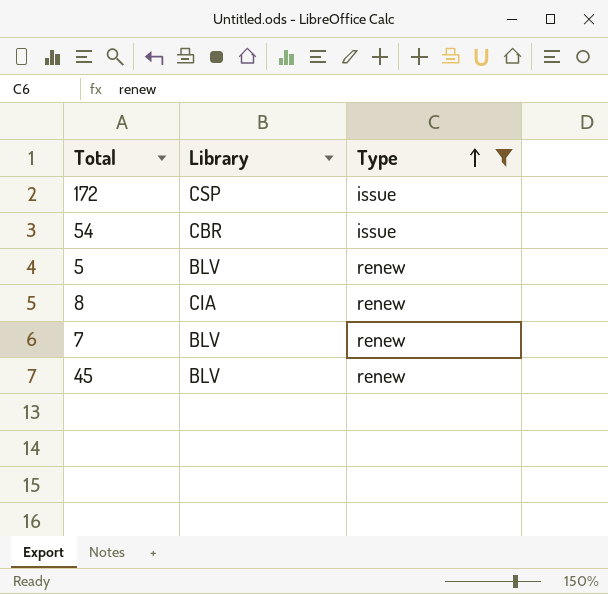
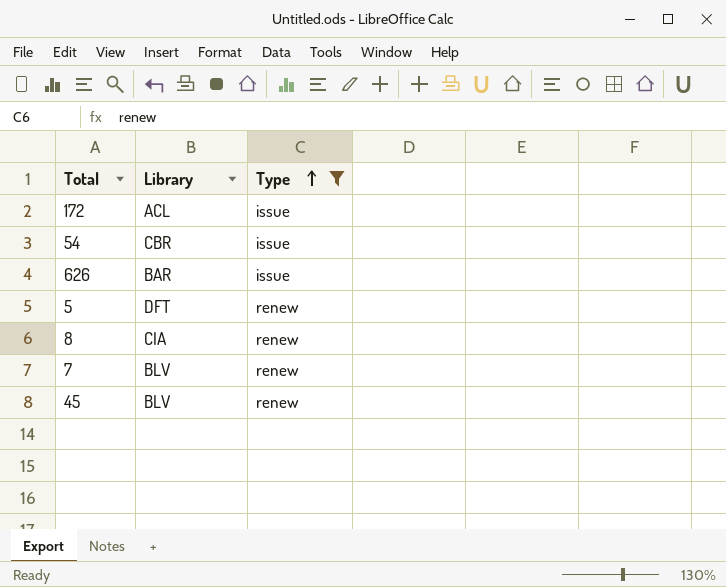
172 | Library: CSP -> ACL
row 626: none -> BAR | issue
5 | Library: BLV -> DFT

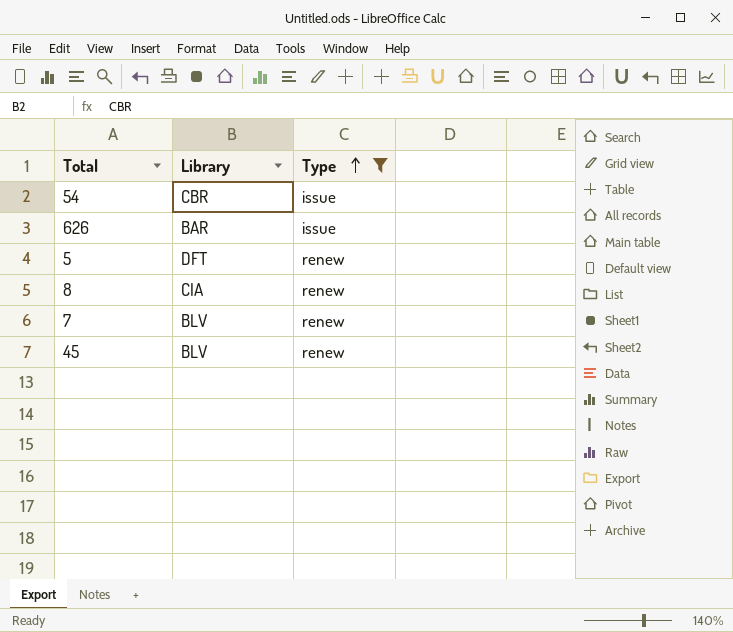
row 172: ACL | issue -> none

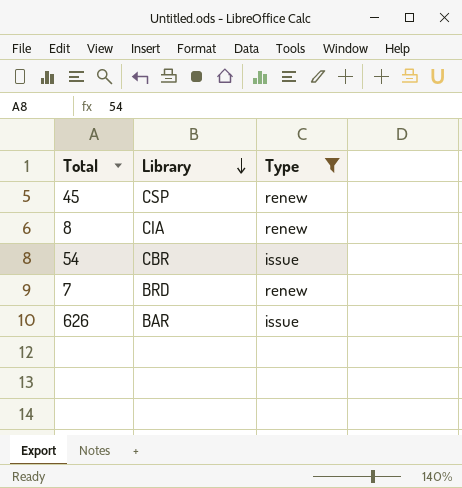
row order: Type ascending -> Library descending
row 5: DFT | renew -> none
45 | Library: BLV -> CSP
7 | Library: BLV -> BRD

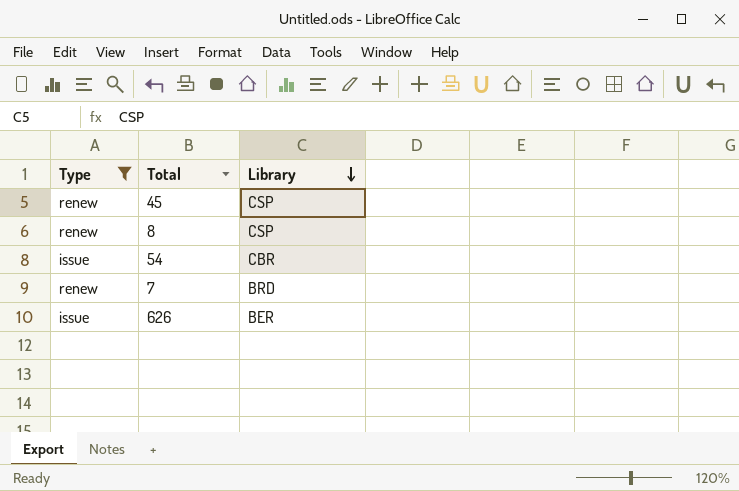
column Type | position: 3 -> 1
8 | Library: CIA -> CSP
626 | Library: BAR -> BER

